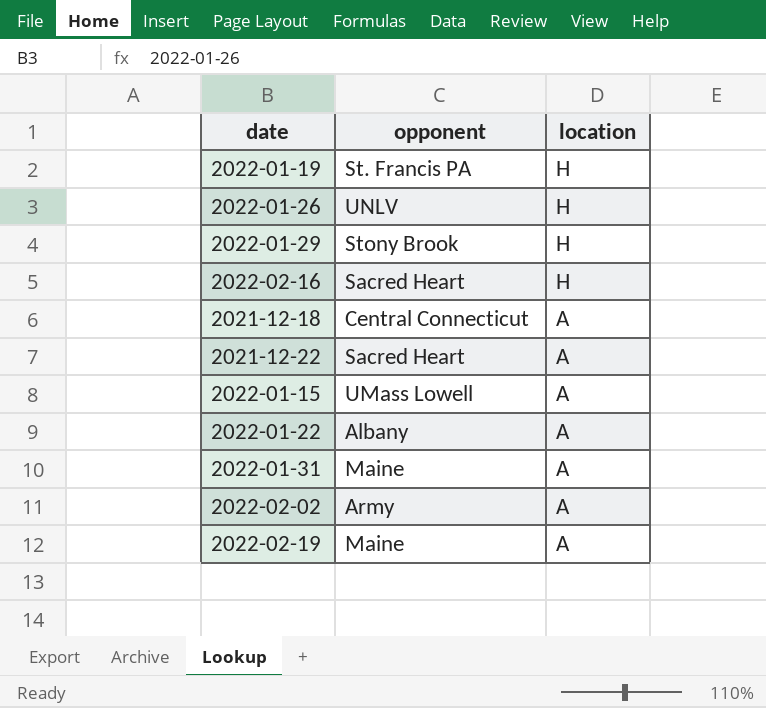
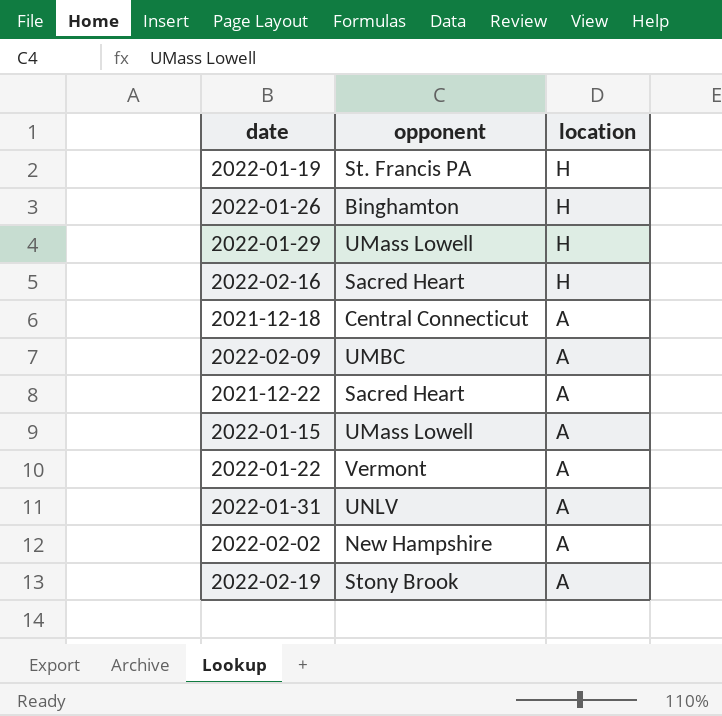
2022-01-26 | opponent: UNLV -> Binghamton
2022-01-29 | opponent: Stony Brook -> UMass Lowell
row 2022-02-09: none -> UMBC | A
2022-01-22 | opponent: Albany -> Vermont
2022-01-31 | opponent: Maine -> UNLV
2022-02-02 | opponent: Army -> New Hampshire
2022-02-19 | opponent: Maine -> Stony Brook

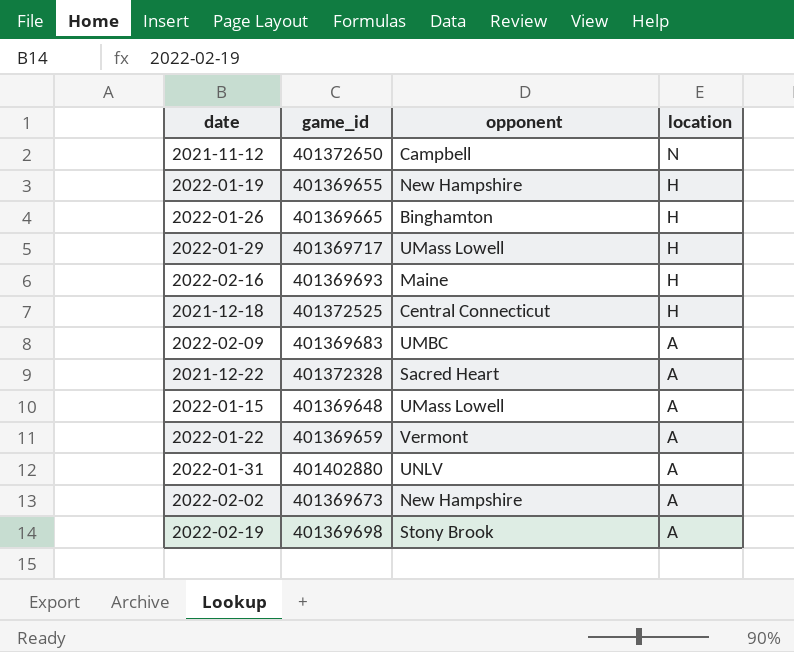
column game_id | position: none -> 2
row 2021-11-12: none -> 401372650 | Campbell | N
2022-01-19 | opponent: St. Francis PA -> New Hampshire
2022-02-16 | opponent: Sacred Heart -> Maine
2021-12-18 | location: A -> H

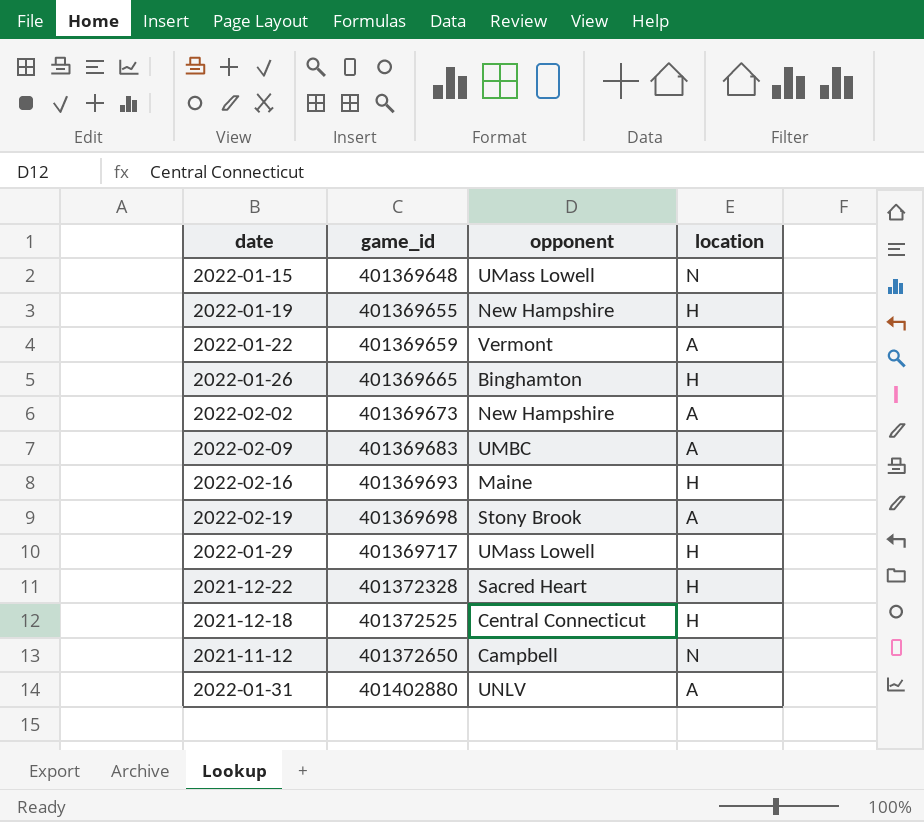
row order: location descending -> game_id ascending
2022-01-15 | location: A -> N
2021-12-22 | location: A -> H

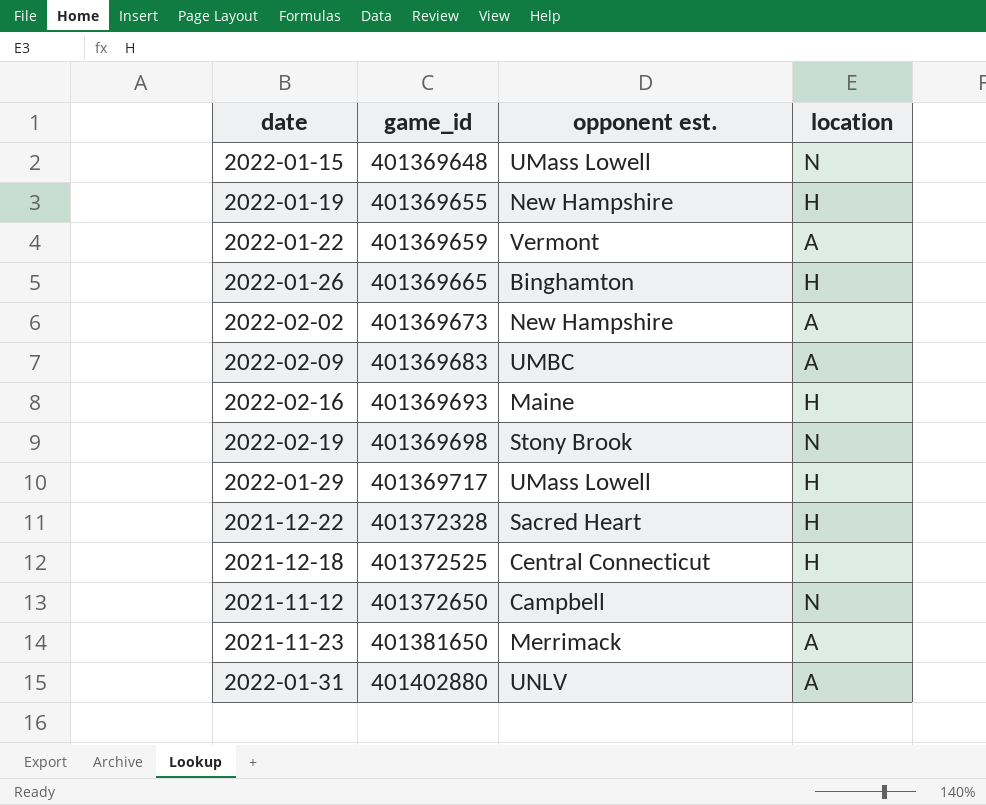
column name: opponent -> opponent est.
2022-02-19 | location: A -> N
row 2021-11-23: none -> 401381650 | Merrimack | A

